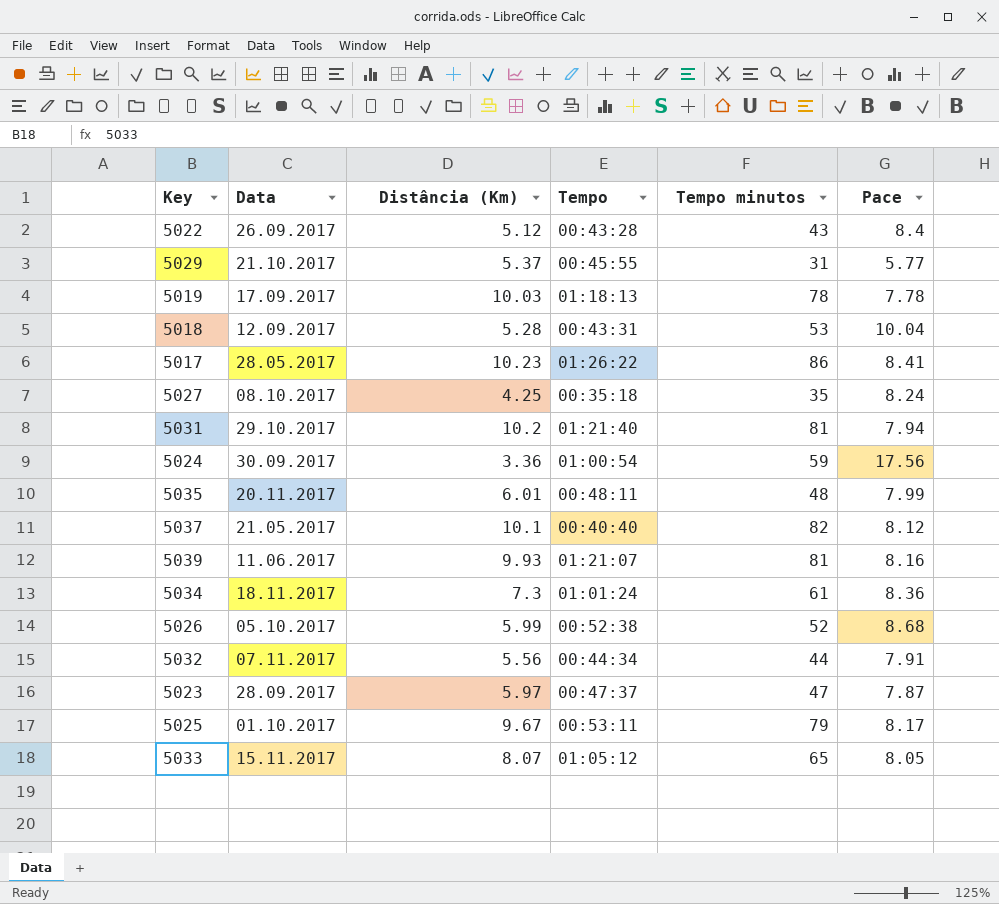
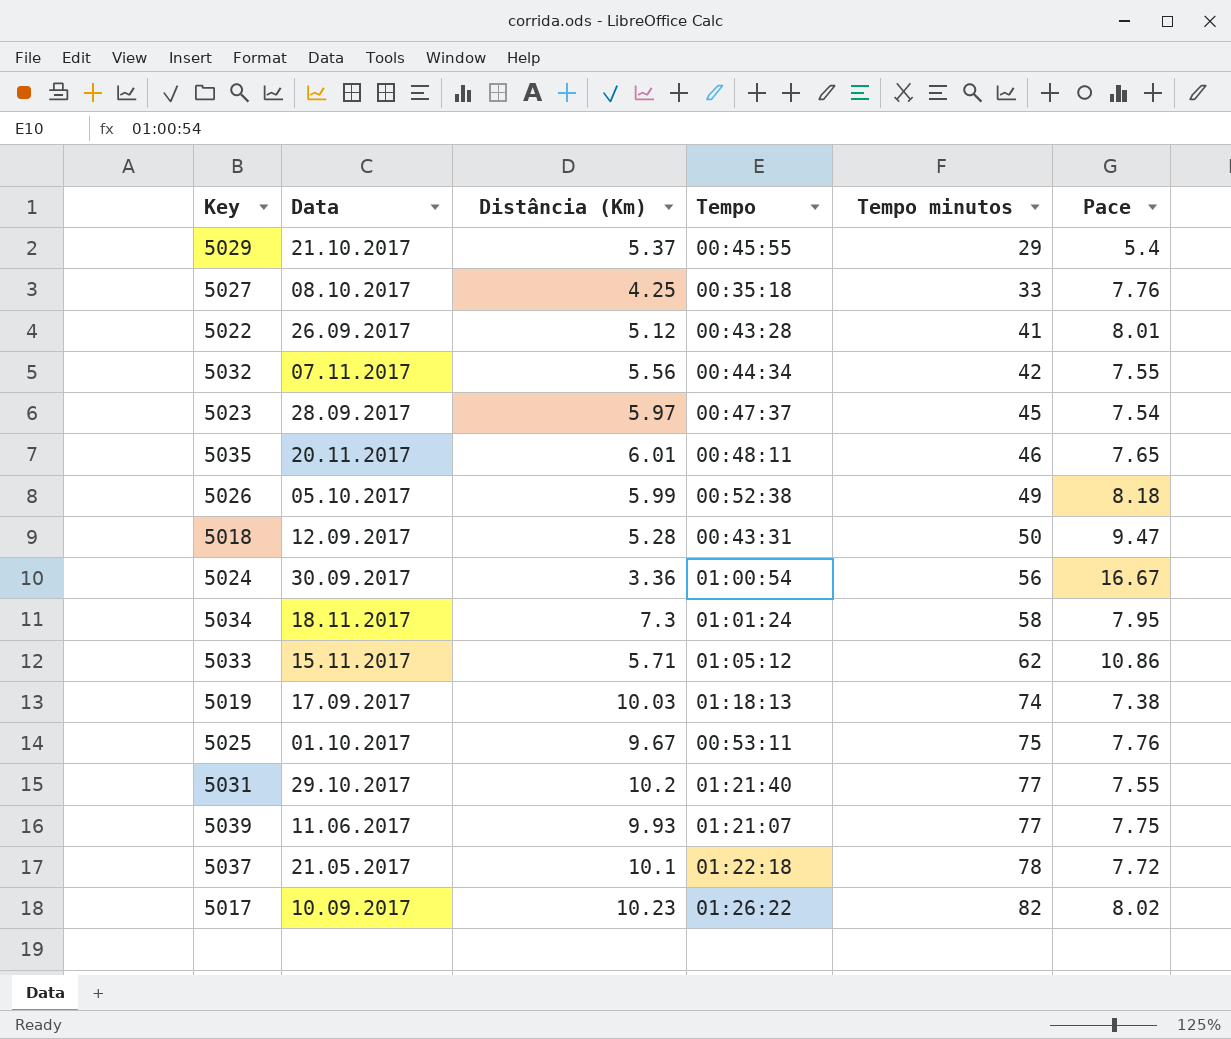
row order: none -> Tempo minutos ascending
5029 | Tempo minutos: 31 -> 29
5029 | Pace: 5.77 -> 5.4
5027 | Tempo minutos: 35 -> 33
5027 | Pace: 8.24 -> 7.76
5022 | Tempo minutos: 43 -> 41
5022 | Pace: 8.4 -> 8.01
5032 | Tempo minutos: 44 -> 42
5032 | Pace: 7.91 -> 7.55
5023 | Tempo minutos: 47 -> 45
5023 | Pace: 7.87 -> 7.54
5035 | Tempo minutos: 48 -> 46
5035 | Pace: 7.99 -> 7.65
5026 | Tempo minutos: 52 -> 49
5026 | Pace: 8.68 -> 8.18
5018 | Tempo minutos: 53 -> 50
5018 | Pace: 10.04 -> 9.47
5024 | Tempo minutos: 59 -> 56
5024 | Pace: 17.56 -> 16.67
5034 | Tempo minutos: 61 -> 58
5034 | Pace: 8.36 -> 7.95
5033 | Distância (Km): 8.07 -> 5.71
5033 | Tempo minutos: 65 -> 62
5033 | Pace: 8.05 -> 10.86
5019 | Tempo minutos: 78 -> 74
5019 | Pace: 7.78 -> 7.38
5025 | Tempo minutos: 79 -> 75
5025 | Pace: 8.17 -> 7.76
5031 | Tempo minutos: 81 -> 77
5031 | Pace: 7.94 -> 7.55
5039 | Tempo minutos: 81 -> 77
5039 | Pace: 8.16 -> 7.75
5037 | Tempo: 00:40:40 -> 01:22:18
5037 | Tempo minutos: 82 -> 78
5037 | Pace: 8.12 -> 7.72
5017 | Data: 28.05.2017 -> 10.09.2017
5017 | Tempo minutos: 86 -> 82
5017 | Pace: 8.41 -> 8.02

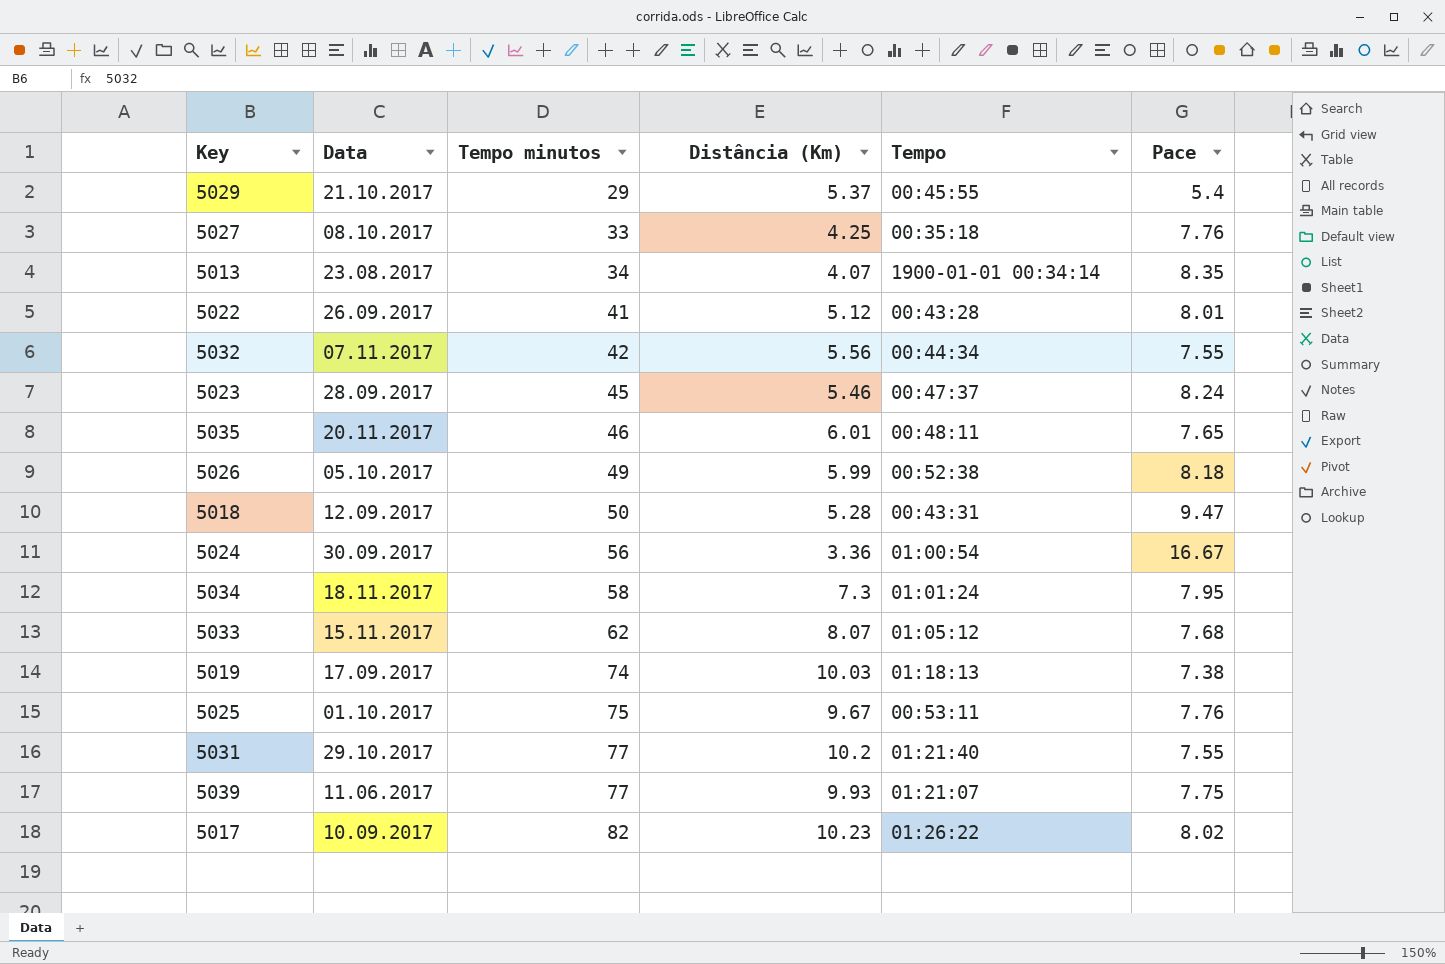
column Tempo minutos | position: 5 -> 3
row 5037: 21.05.2017 | 10.1 | 01:22:18 | 78 | 7.72 -> none
row 5013: none -> 23.08.2017 | 34 | 4.07 | 1900-01-01 00:34:14 | 8.35
5023 | Distância (Km): 5.97 -> 5.46
5023 | Pace: 7.54 -> 8.24
5033 | Distância (Km): 5.71 -> 8.07
5033 | Pace: 10.86 -> 7.68

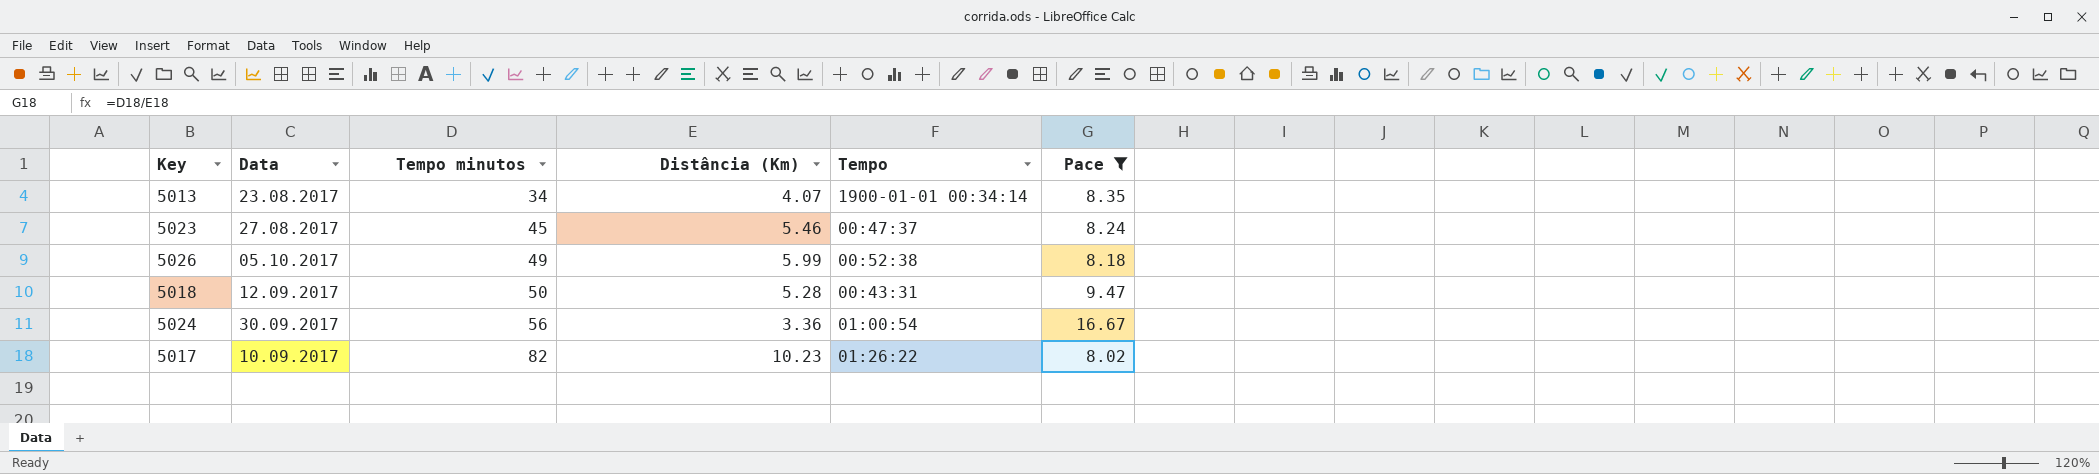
filter: none -> Pace >= 8.02
5023 | Data: 28.09.2017 -> 27.08.2017

